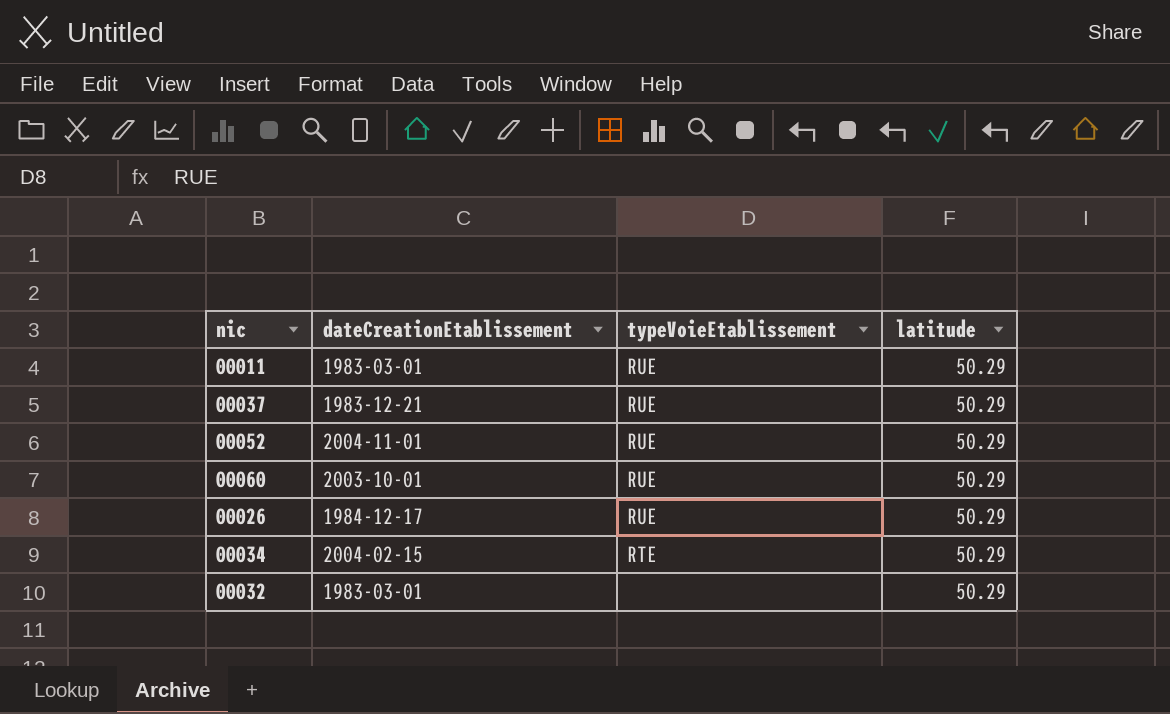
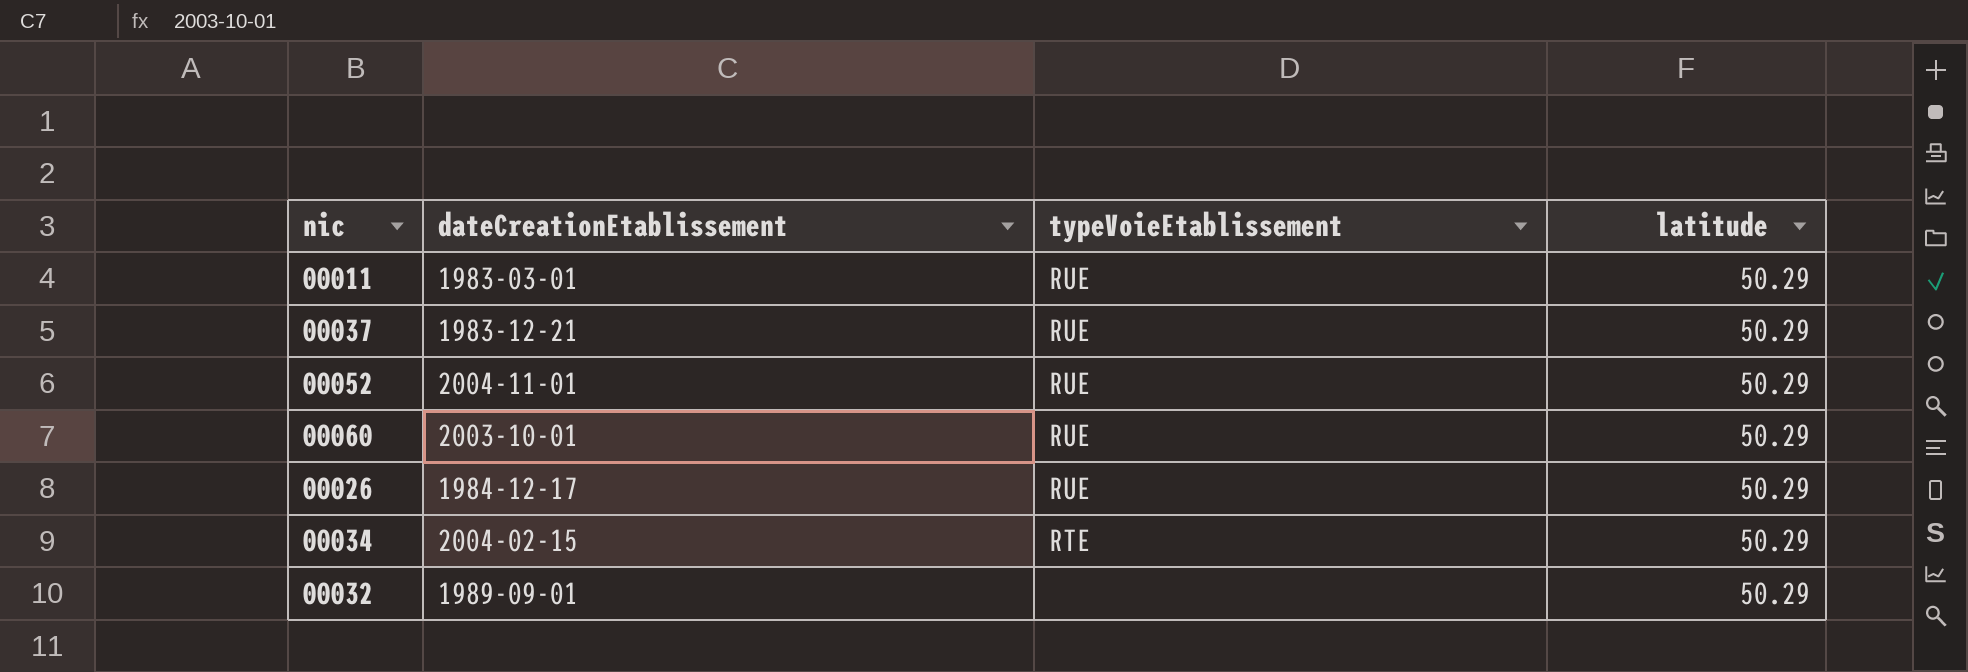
00032 | dateCreationEtablissement: 1983-03-01 -> 1989-09-01

